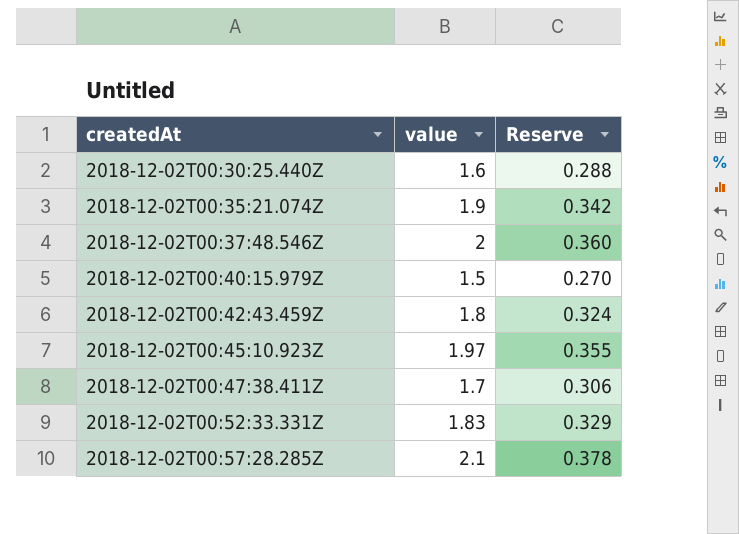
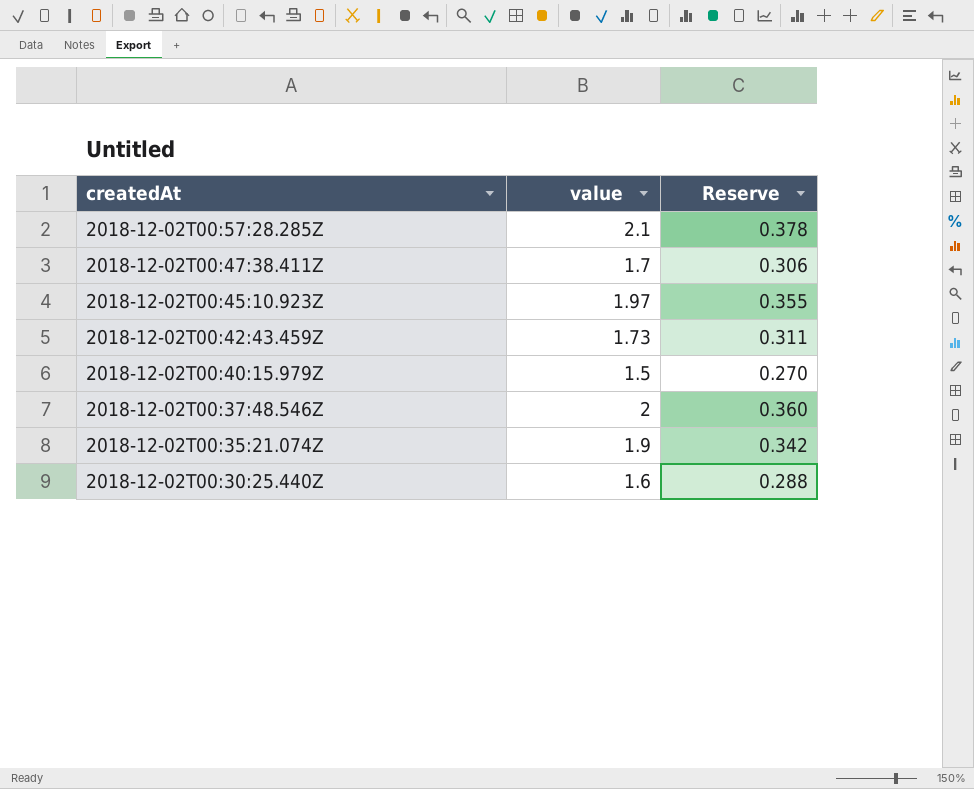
row order: createdAt ascending -> createdAt descending
row 2018-12-02T00:52:33.331Z: 1.83 | 0.329 -> none
2018-12-02T00:42:43.459Z | value: 1.8 -> 1.73
2018-12-02T00:42:43.459Z | Reserve: 0.324 -> 0.311

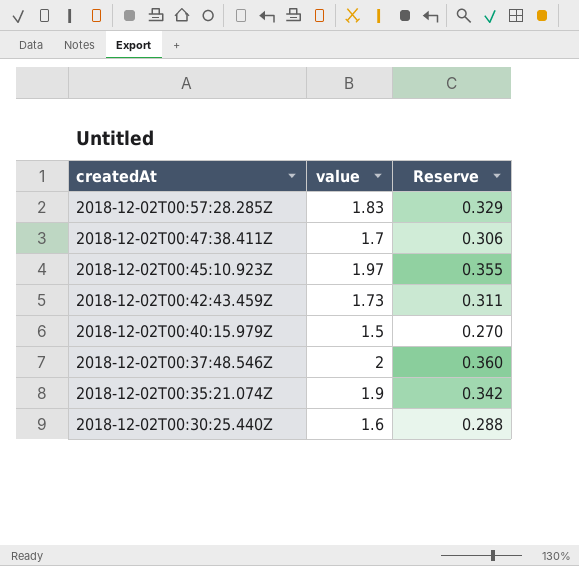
2018-12-02T00:57:28.285Z | value: 2.1 -> 1.83
2018-12-02T00:57:28.285Z | Reserve: 0.378 -> 0.329

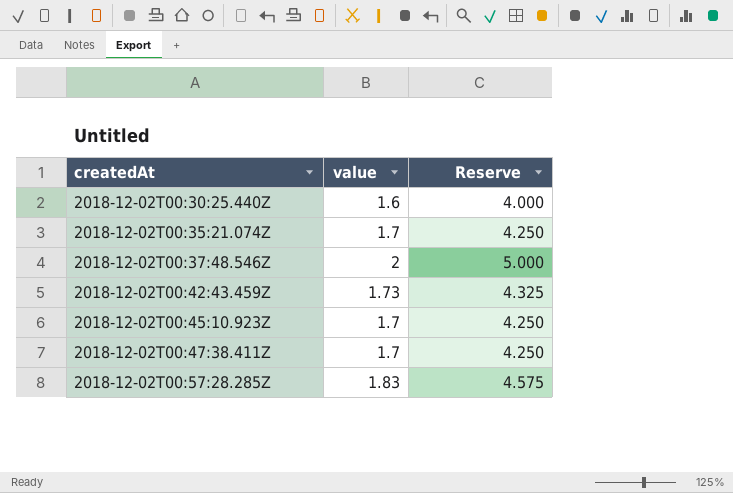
row order: createdAt descending -> createdAt ascending
column Reserve | formula: [value] * 0.18 -> [value] * 2.5
row 2018-12-02T00:40:15.979Z: 1.5 | 0.270 -> none
2018-12-02T00:35:21.074Z | value: 1.9 -> 1.7
2018-12-02T00:45:10.923Z | value: 1.97 -> 1.7

